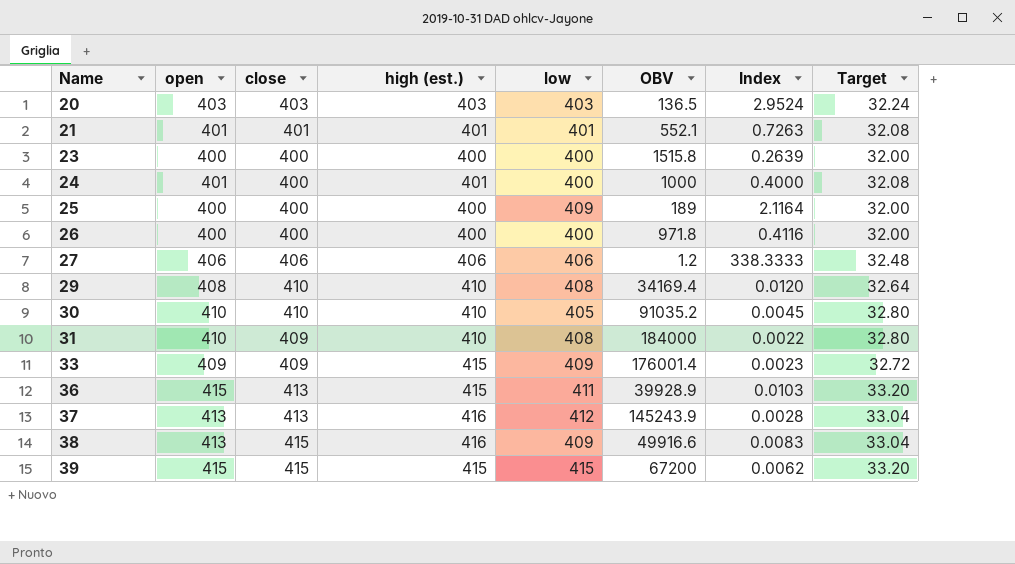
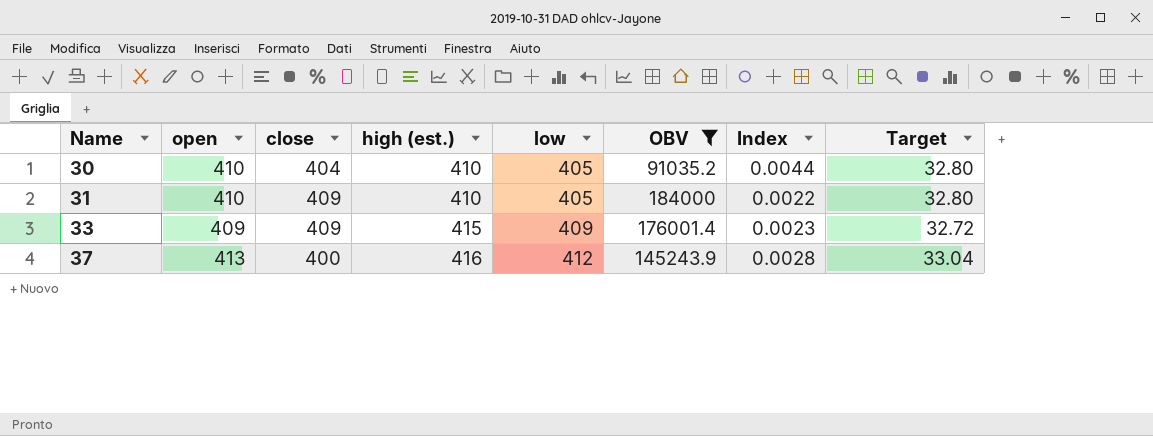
filter: none -> OBV >= 91035.2
30 | close: 410 -> 404
30 | Index: 0.0045 -> 0.0044
31 | low: 408 -> 405
37 | close: 413 -> 400

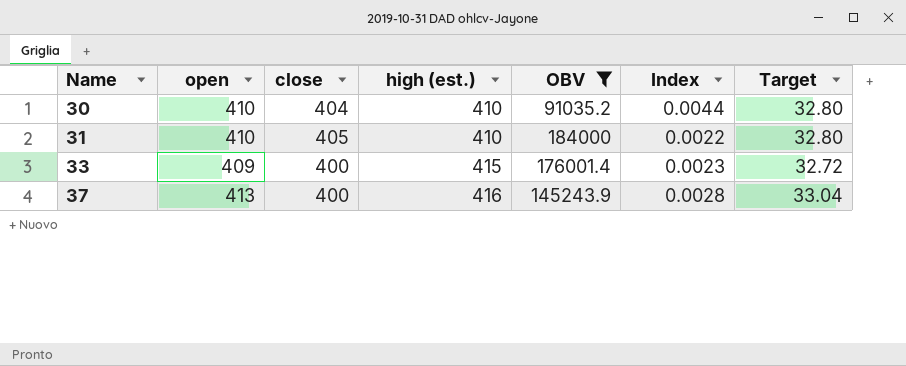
column low | position: 5 -> none
31 | close: 409 -> 405
33 | close: 409 -> 400

